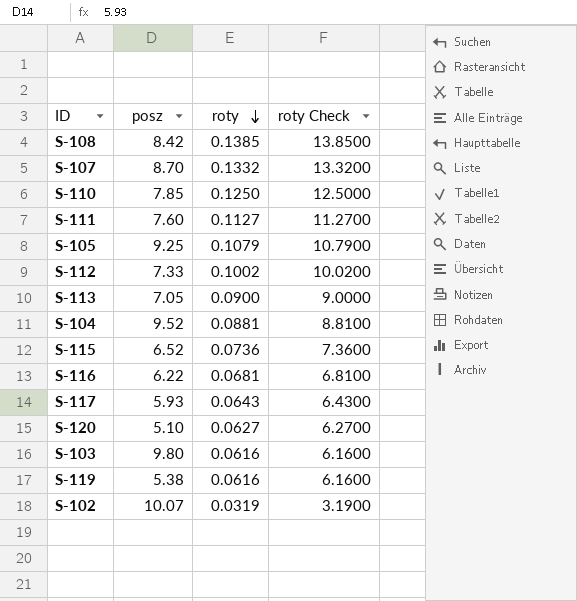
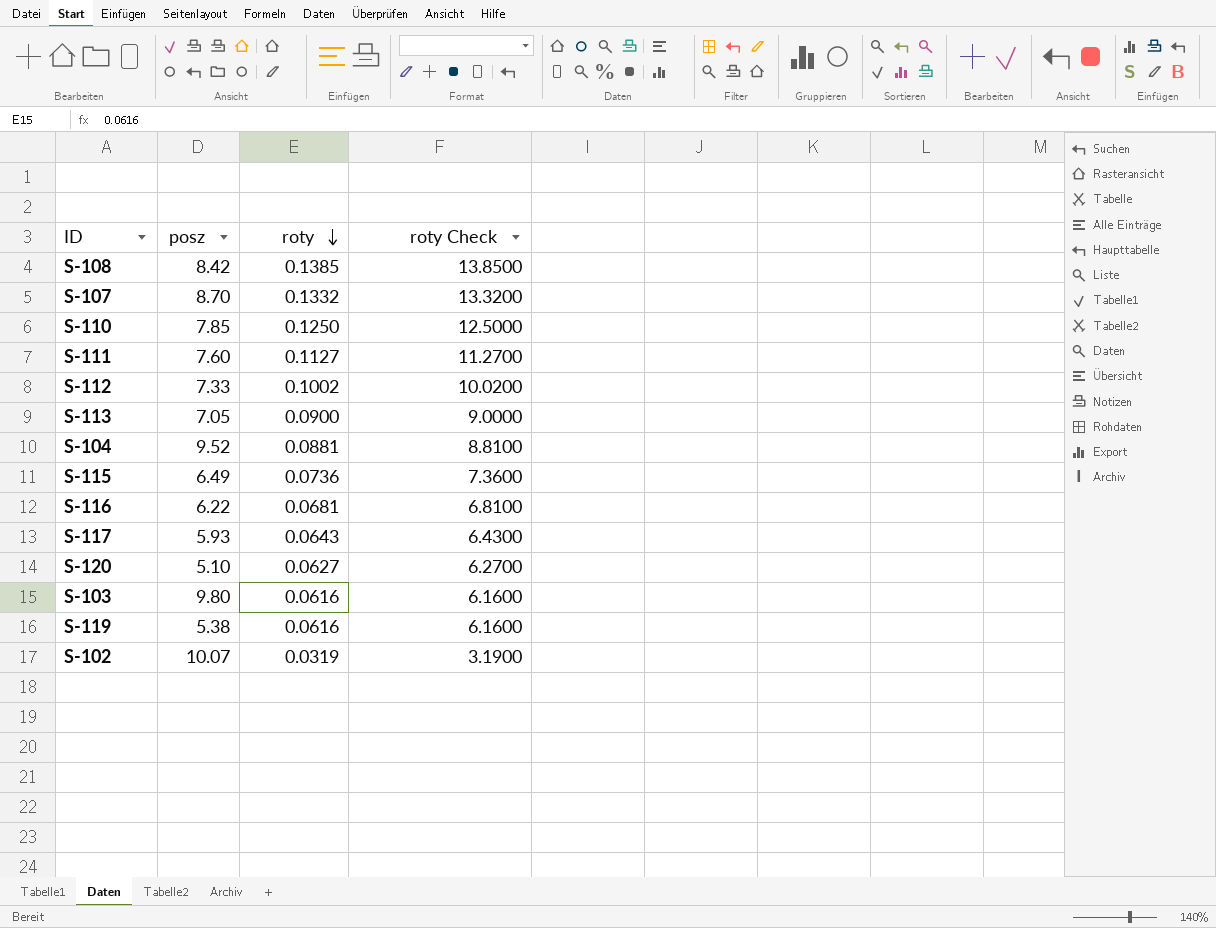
row S-105: 9.25 | 0.1079 | 10.7900 -> none
S-115 | posz: 6.52 -> 6.49

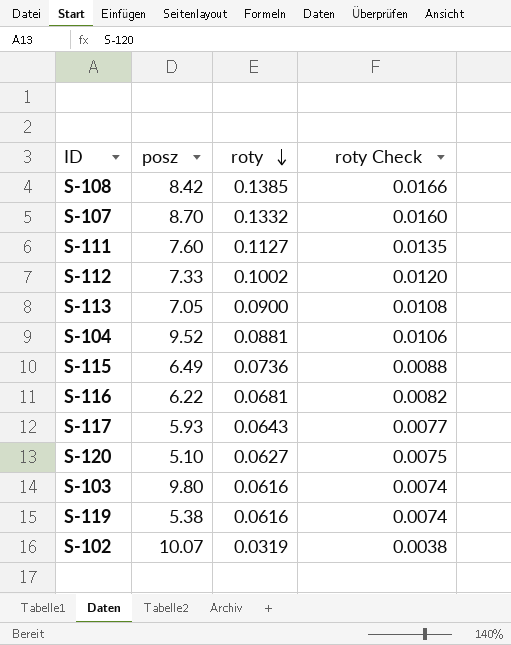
column roty Check | formula: [roty] * 100 -> [roty] * 0.12
row S-110: 7.85 | 0.1250 | 12.5000 -> none

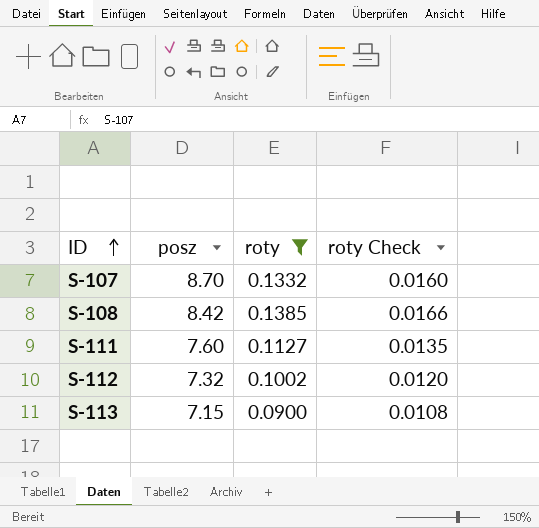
filter: none -> roty >= 0.0900
row order: roty descending -> ID ascending
S-112 | posz: 7.33 -> 7.32
S-113 | posz: 7.05 -> 7.15

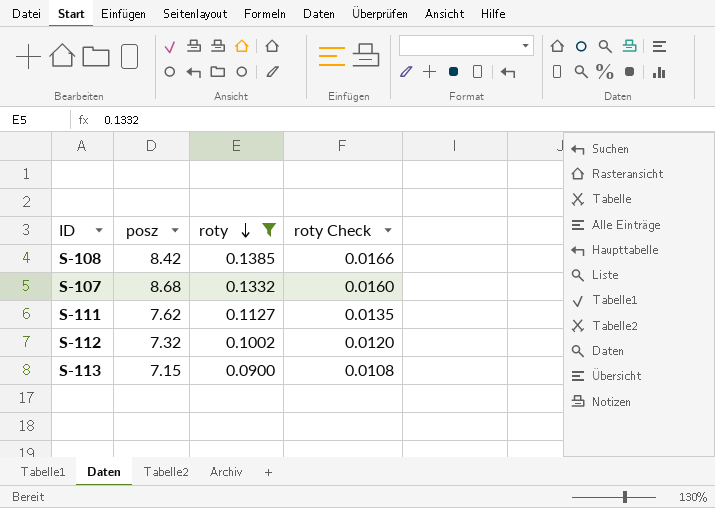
row order: ID ascending -> roty descending
S-107 | posz: 8.70 -> 8.68
S-111 | posz: 7.60 -> 7.62

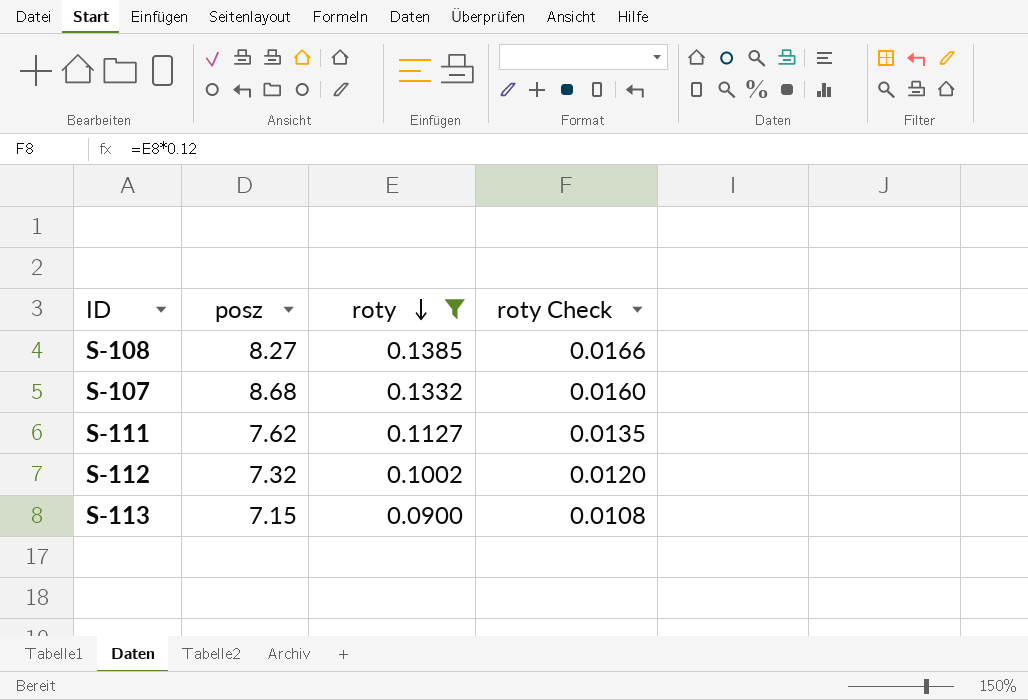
S-108 | posz: 8.42 -> 8.27

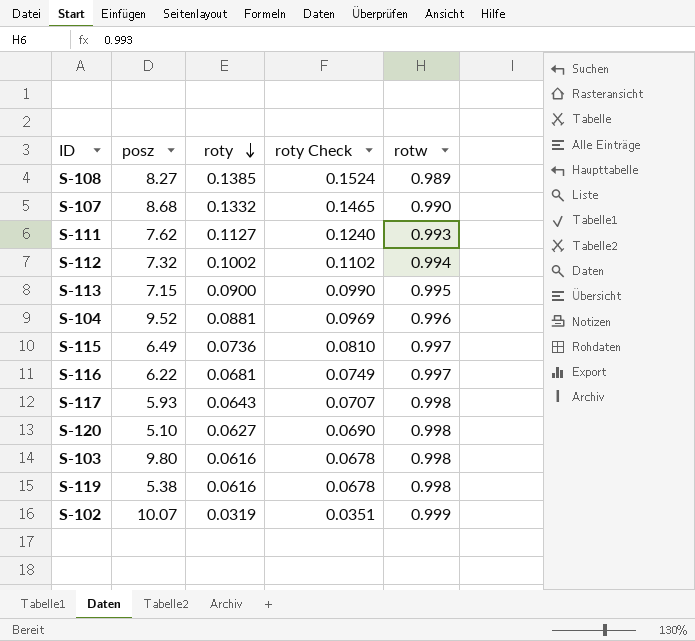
filter: roty >= 0.0900 -> none
column roty Check | formula: [roty] * 0.12 -> [roty] * 1.1
column rotw | position: none -> 5

